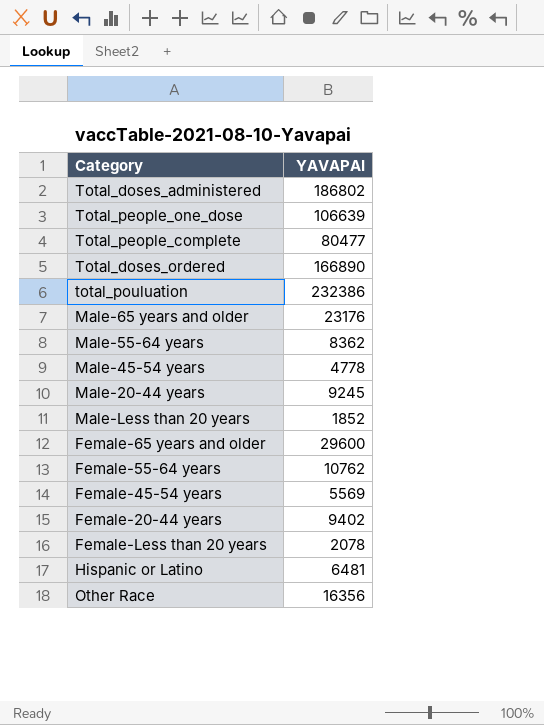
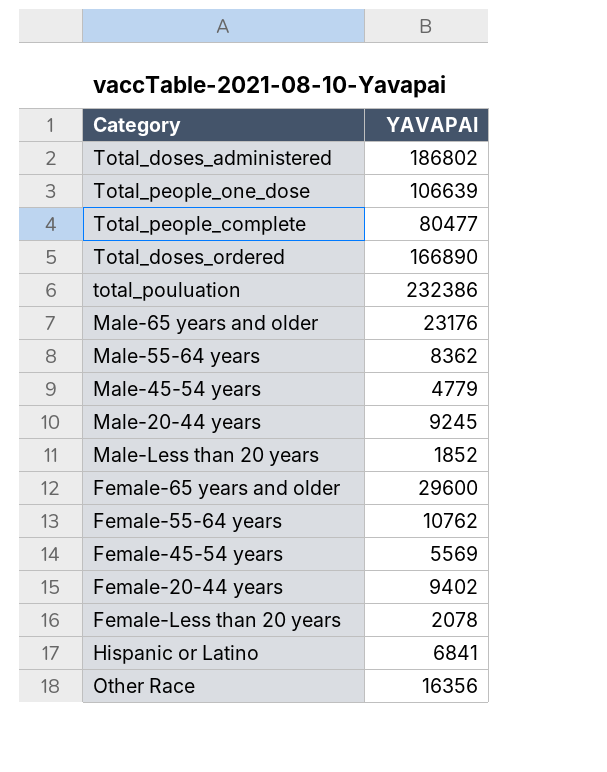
Male-45-54 years | YAVAPAI: 4778 -> 4779
Hispanic or Latino | YAVAPAI: 6481 -> 6841

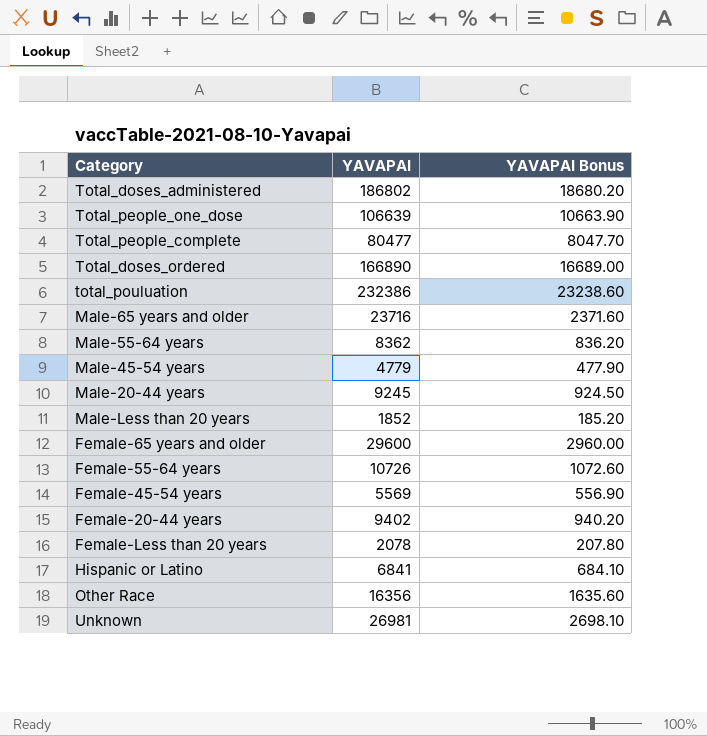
column YAVAPAI Bonus | formula: none -> [YAVAPAI] * 0.1
Male-65 years and older | YAVAPAI: 23176 -> 23716
Female-55-64 years | YAVAPAI: 10762 -> 10726
row Unknown: none -> 26981 | 2698.10

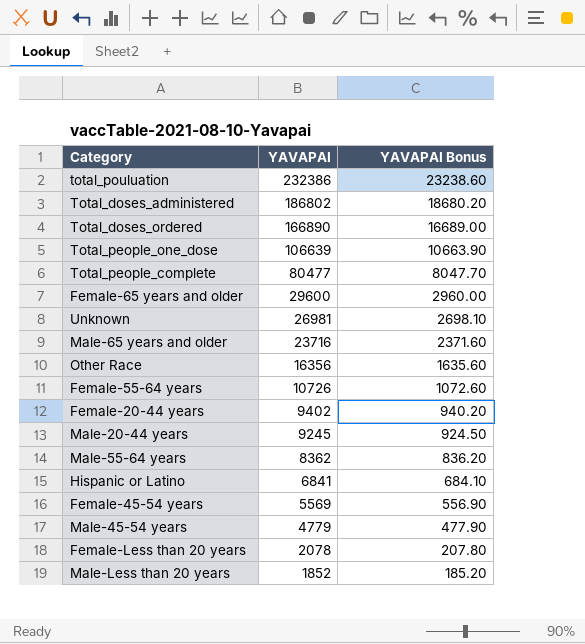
row order: none -> YAVAPAI descending

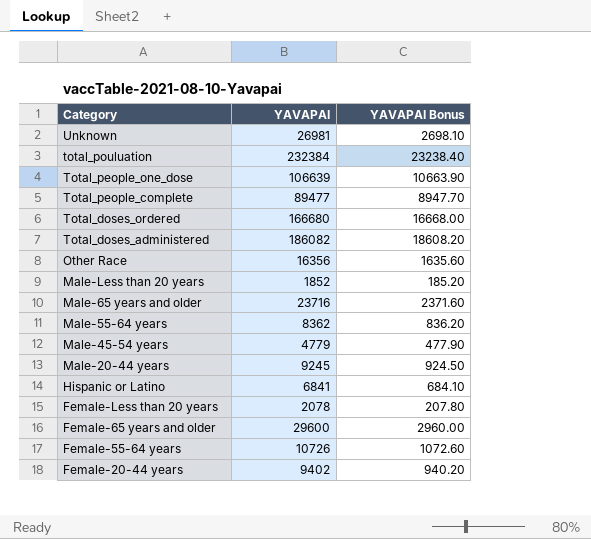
row order: YAVAPAI descending -> Category descending
row Female-45-54 years: 5569 | 556.90 -> none
total_pouluation | YAVAPAI: 232386 -> 232384
total_pouluation | YAVAPAI Bonus: 23238.60 -> 23238.40
Total_people_complete | YAVAPAI: 80477 -> 89477
Total_people_complete | YAVAPAI Bonus: 8047.70 -> 8947.70
Total_doses_ordered | YAVAPAI: 166890 -> 166680
Total_doses_ordered | YAVAPAI Bonus: 16689.00 -> 16668.00
Total_doses_administered | YAVAPAI: 186802 -> 186082
Total_doses_administered | YAVAPAI Bonus: 18680.20 -> 18608.20

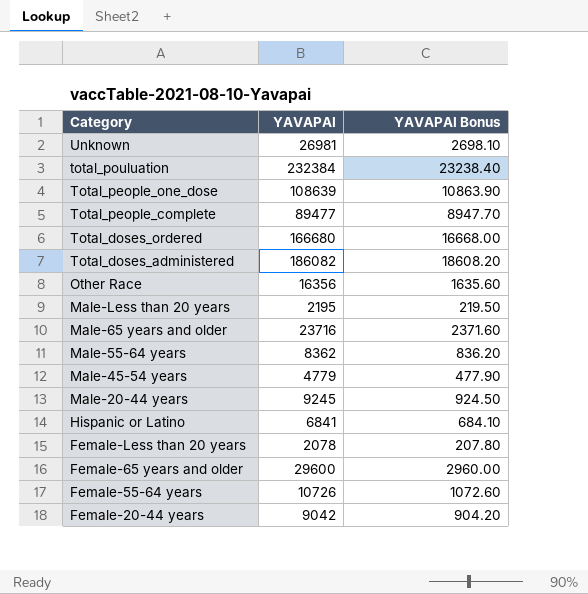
Total_people_one_dose | YAVAPAI: 106639 -> 108639
Total_people_one_dose | YAVAPAI Bonus: 10663.90 -> 10863.90
Male-Less than 20 years | YAVAPAI: 1852 -> 2195
Male-Less than 20 years | YAVAPAI Bonus: 185.20 -> 219.50
Female-20-44 years | YAVAPAI: 9402 -> 9042
Female-20-44 years | YAVAPAI Bonus: 940.20 -> 904.20

